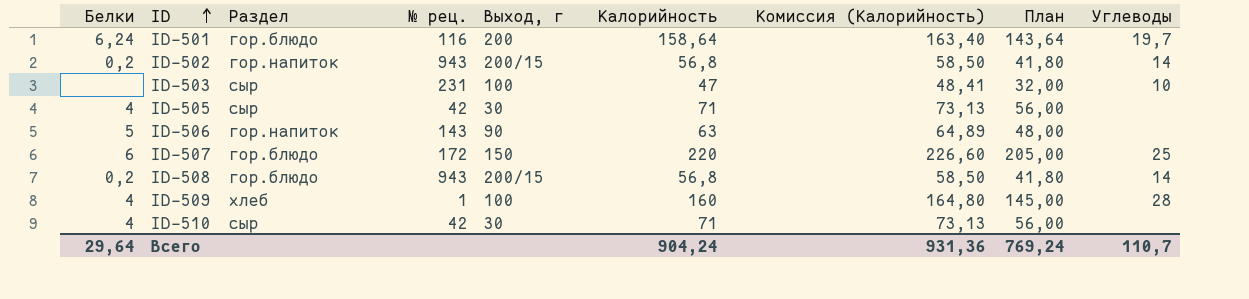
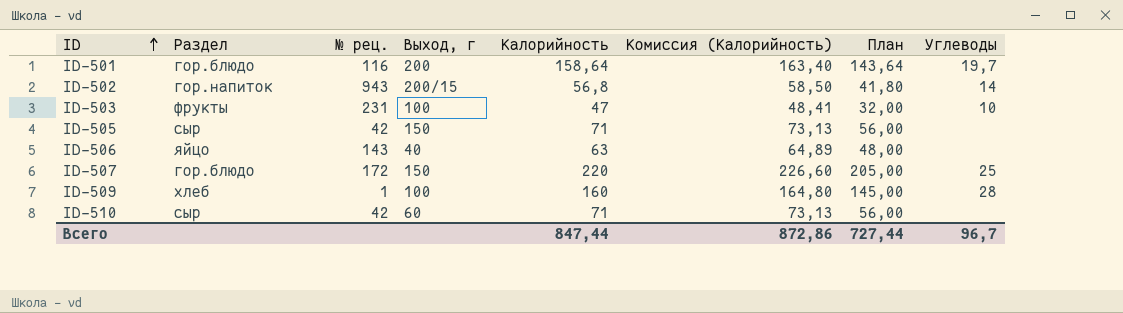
column Белки | position: 1 -> none
row ID-508: 0,2 | гор.блюдо | 943 | 200/15 | 56,8 | 58,50 | 41,80 | 14 -> none
ID-503 | Раздел: сыр -> фрукты
ID-505 | Выход, г: 30 -> 150
ID-506 | Раздел: гор.напиток -> яйцо
ID-506 | Выход, г: 90 -> 40
ID-510 | Выход, г: 30 -> 60
Всего | Калорийность: 904,24 -> 847,44
Всего | Комиссия (Калорийность): 931,36 -> 872,86
Всего | План: 769,24 -> 727,44
Всего | Углеводы: 110,7 -> 96,7

